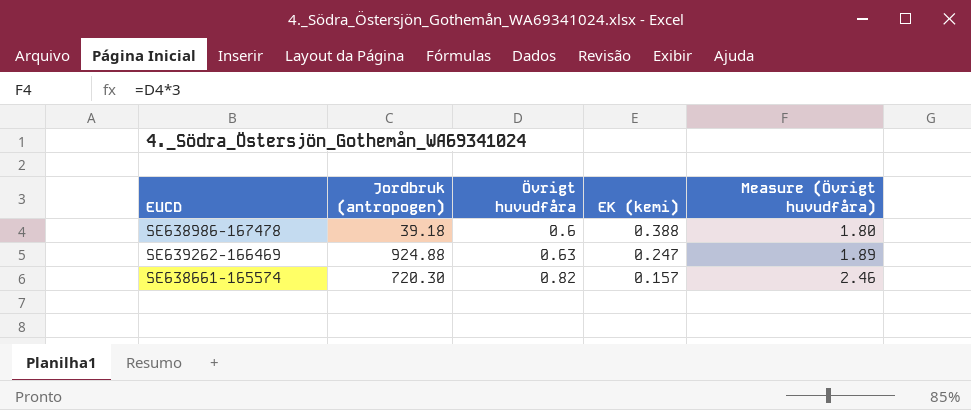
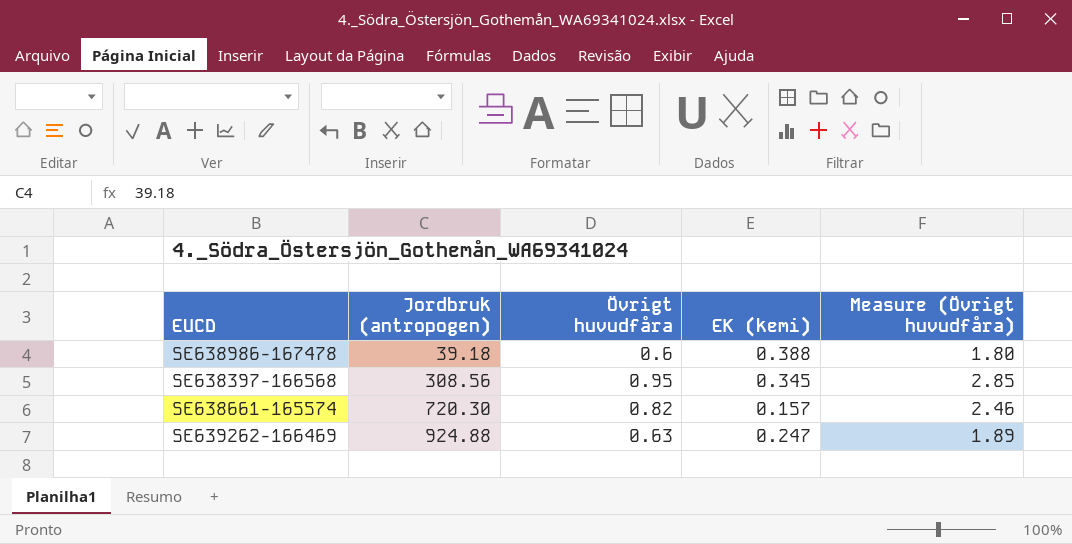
row order: Övrigt huvudfåra ascending -> Jordbruk (antropogen) ascending
row SE638397-166568: none -> 308.56 | 0.95 | 0.345 | 2.85

